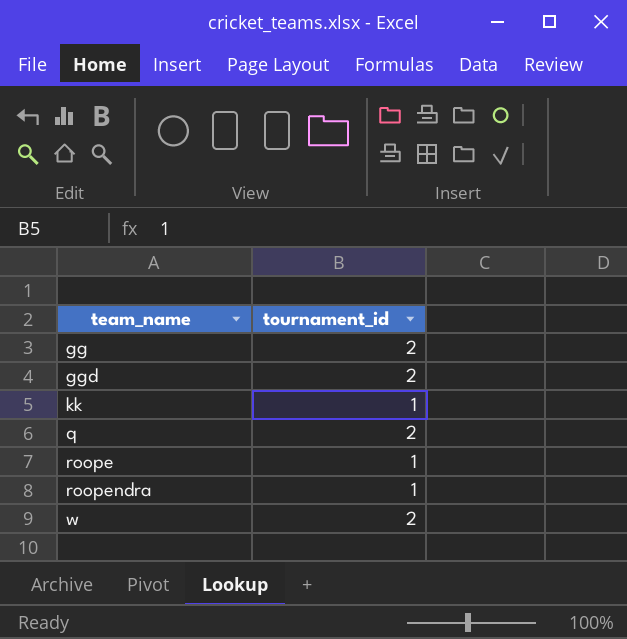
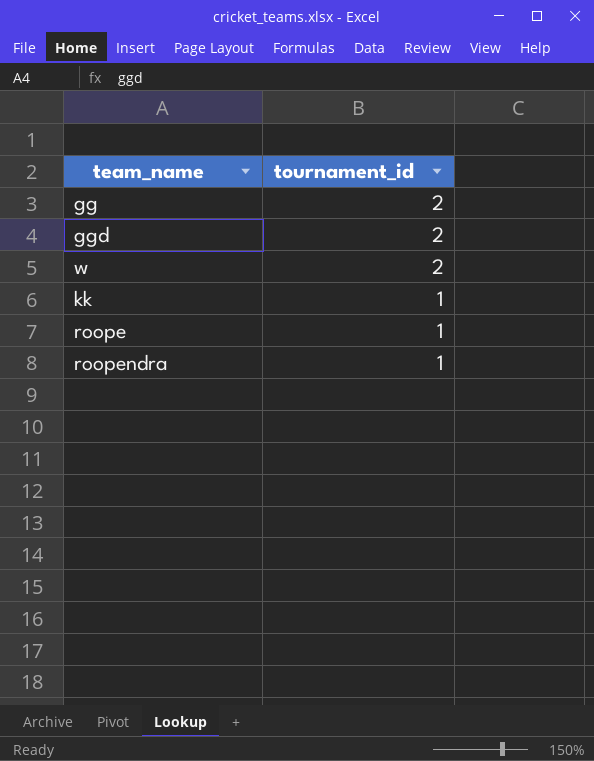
row order: team_name ascending -> tournament_id descending
row q: 2 -> none

